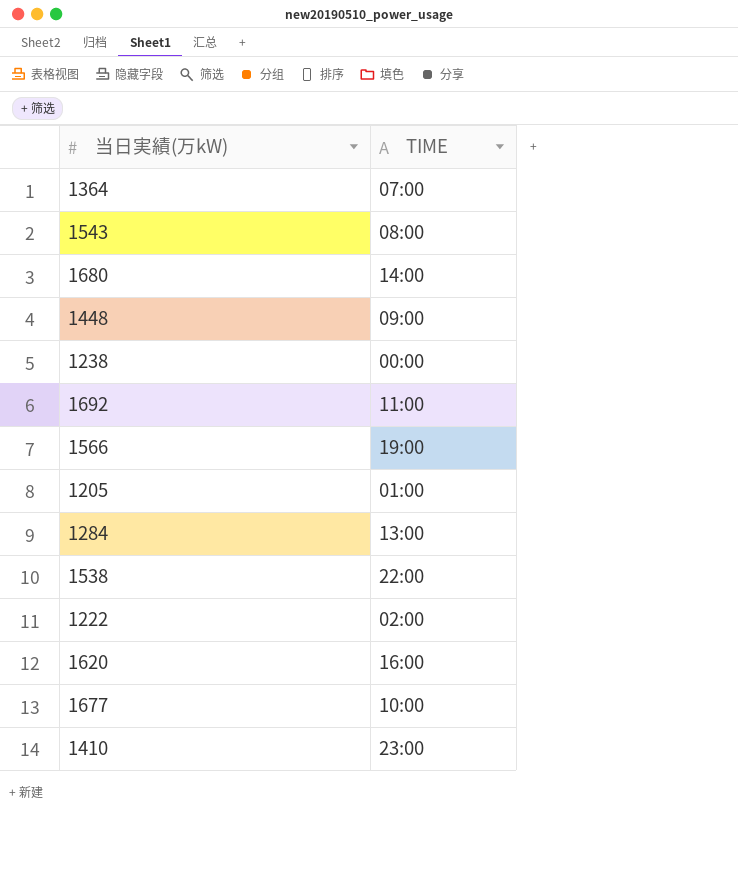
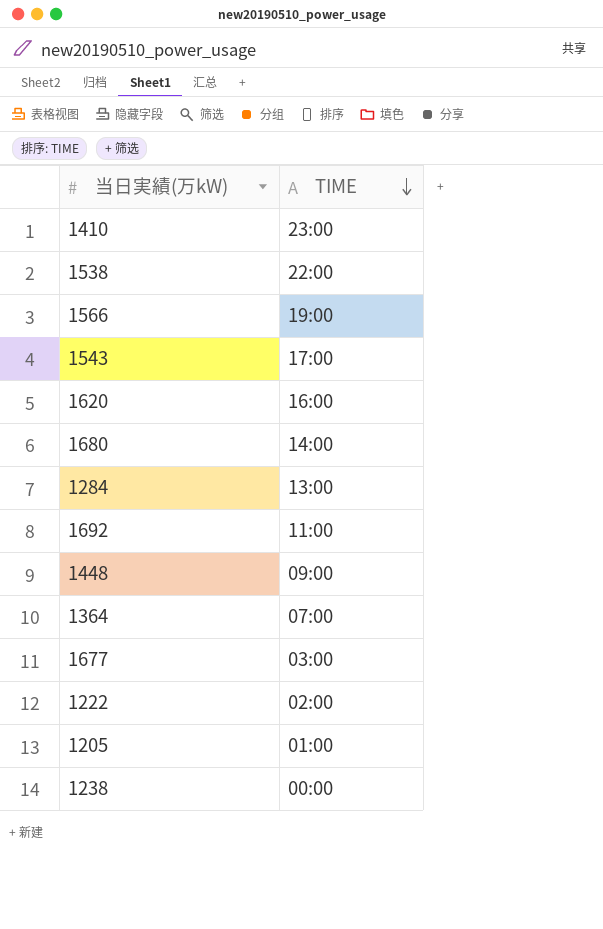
row order: none -> TIME descending
1543 | TIME: 08:00 -> 17:00
1677 | TIME: 10:00 -> 03:00

